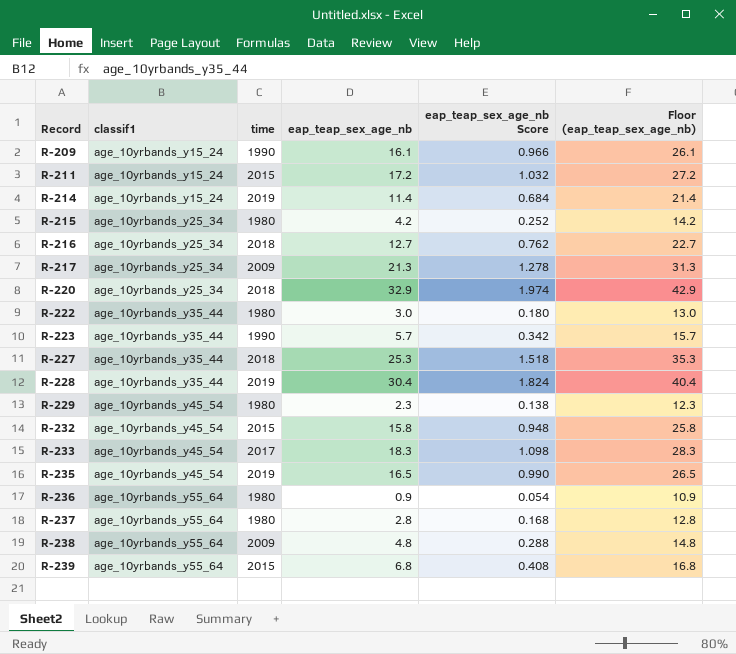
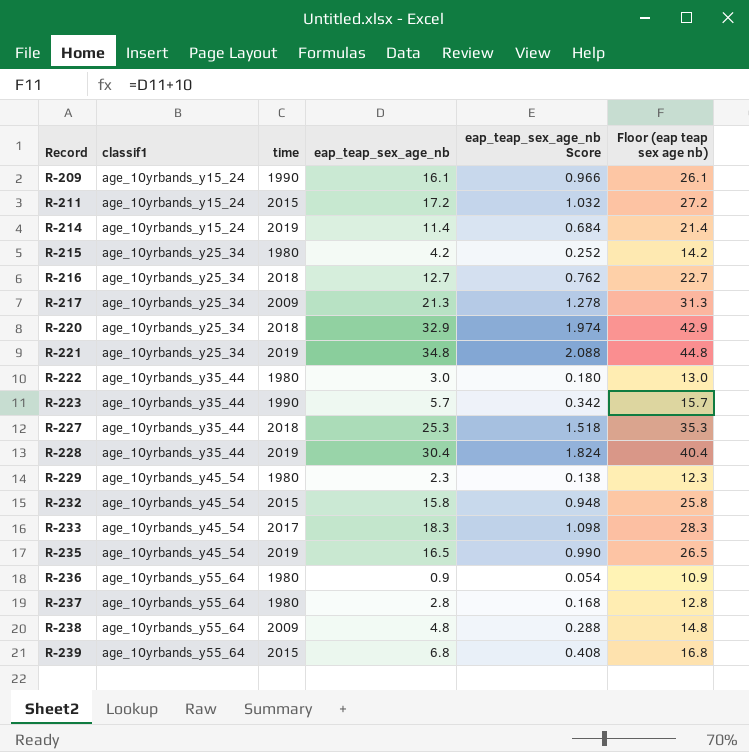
column name: Floor (eap_teap_sex_age_nb) -> Floor (eap teap sex age nb)
row R-221: none -> age_10yrbands_y25_34 | 2019 | 34.8 | 2.088 | 44.8

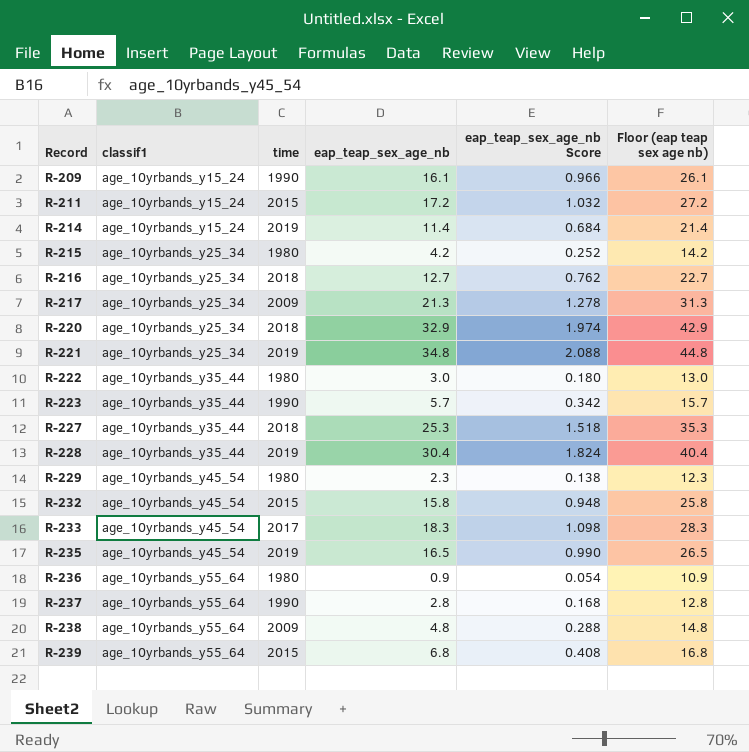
R-237 | time: 1980 -> 1990

